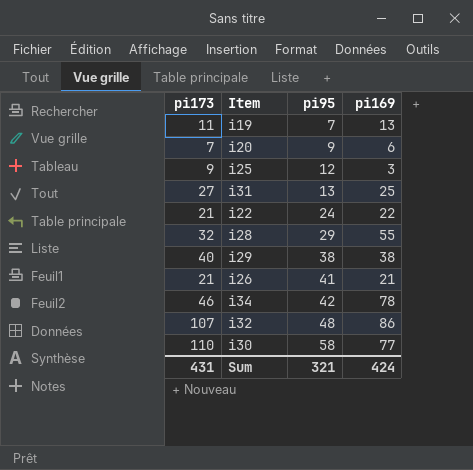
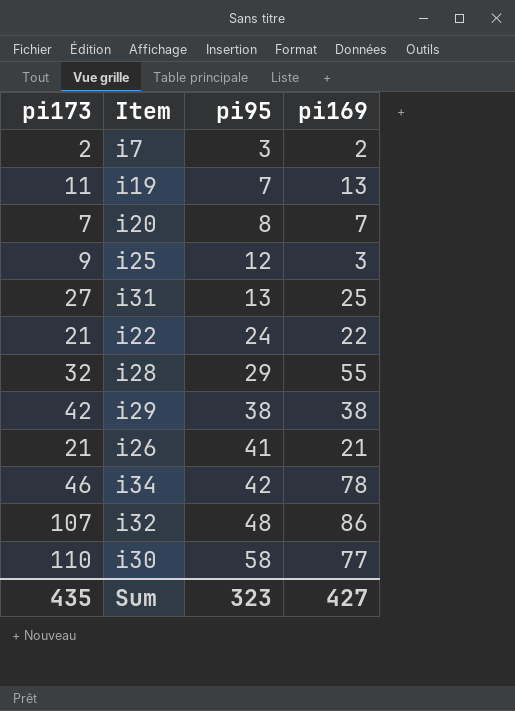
row i7: none -> 2 | 3 | 2
i20 | pi95: 9 -> 8
i20 | pi169: 6 -> 7
i29 | pi173: 40 -> 42
Sum | pi173: 431 -> 435
Sum | pi95: 321 -> 323
Sum | pi169: 424 -> 427

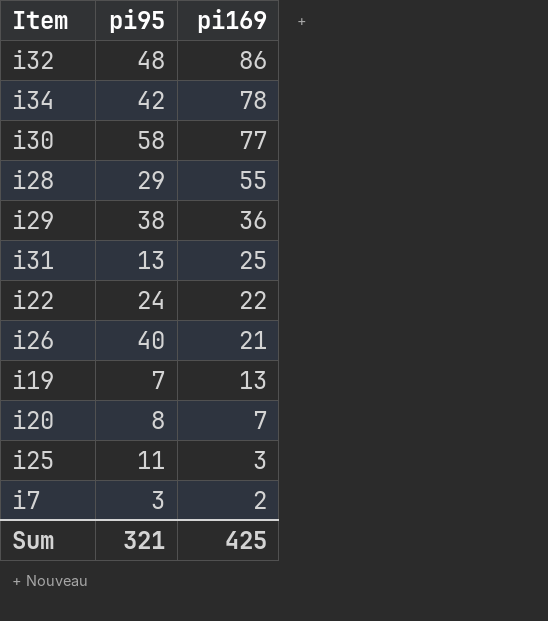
row order: pi95 ascending -> pi169 descending
column pi173 | position: 1 -> none
i29 | pi169: 38 -> 36
i26 | pi95: 41 -> 40
i25 | pi95: 12 -> 11
Sum | pi95: 323 -> 321
Sum | pi169: 427 -> 425

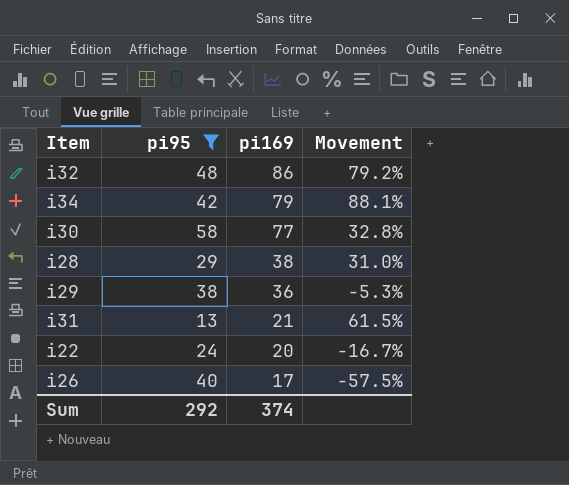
filter: none -> pi95 >= 13
column Movement | formula: none -> ([pi169] - [pi95]) / [pi95]
i34 | pi169: 78 -> 79
i28 | pi169: 55 -> 38
i31 | pi169: 25 -> 21
i22 | pi169: 22 -> 20
i26 | pi169: 21 -> 17
Sum | pi95: 321 -> 292
Sum | pi169: 425 -> 374

